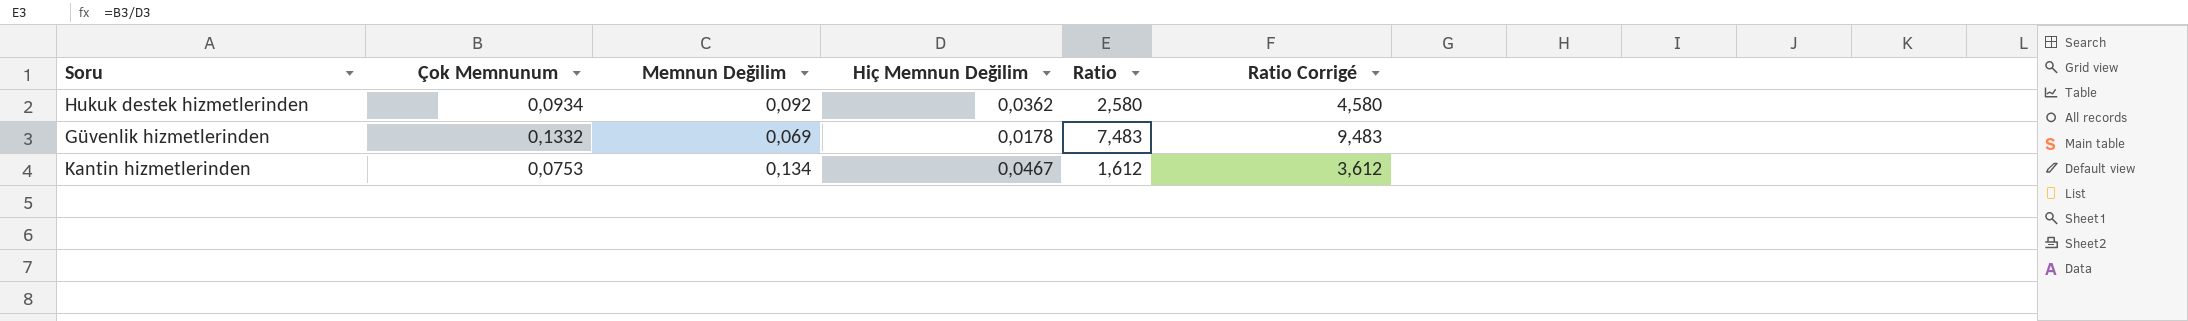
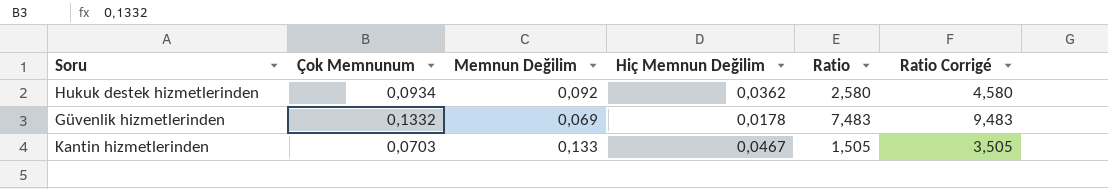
Kantin hizmetlerinden | Çok Memnunum: 0,0753 -> 0,0703
Kantin hizmetlerinden | Memnun Değilim: 0,134 -> 0,133
Kantin hizmetlerinden | Ratio: 1,612 -> 1,505
Kantin hizmetlerinden | Ratio Corrigé: 3,612 -> 3,505

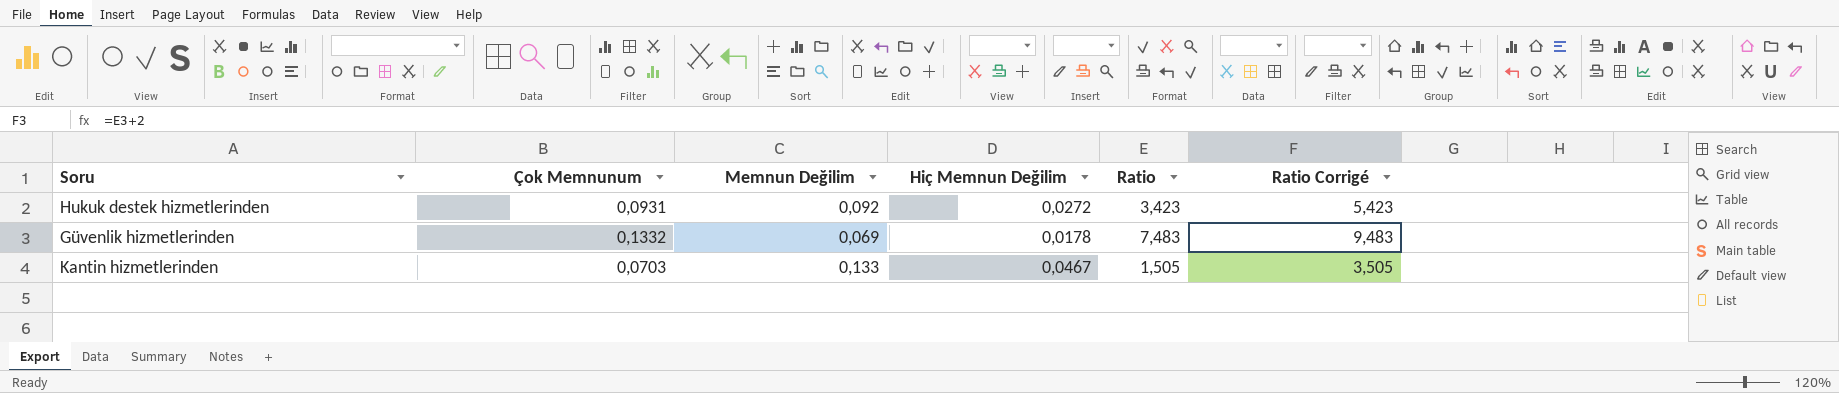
Hukuk destek hizmetlerinden | Çok Memnunum: 0,0934 -> 0,0931
Hukuk destek hizmetlerinden | Hiç Memnun Değilim: 0,0362 -> 0,0272
Hukuk destek hizmetlerinden | Ratio: 2,580 -> 3,423
Hukuk destek hizmetlerinden | Ratio Corrigé: 4,580 -> 5,423

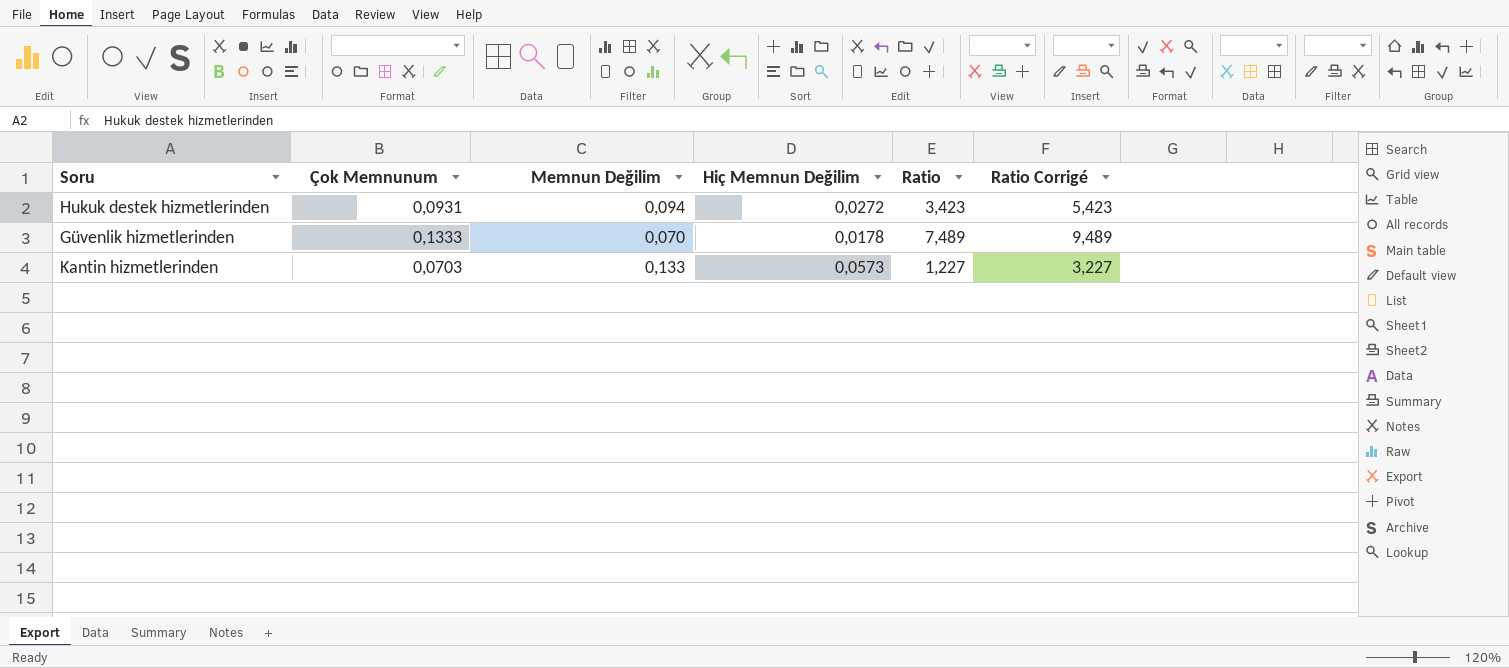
Hukuk destek hizmetlerinden | Memnun Değilim: 0,092 -> 0,094
Güvenlik hizmetlerinden | Çok Memnunum: 0,1332 -> 0,1333
Güvenlik hizmetlerinden | Memnun Değilim: 0,069 -> 0,070
Güvenlik hizmetlerinden | Ratio: 7,483 -> 7,489
Güvenlik hizmetlerinden | Ratio Corrigé: 9,483 -> 9,489
Kantin hizmetlerinden | Hiç Memnun Değilim: 0,0467 -> 0,0573
Kantin hizmetlerinden | Ratio: 1,505 -> 1,227
Kantin hizmetlerinden | Ratio Corrigé: 3,505 -> 3,227

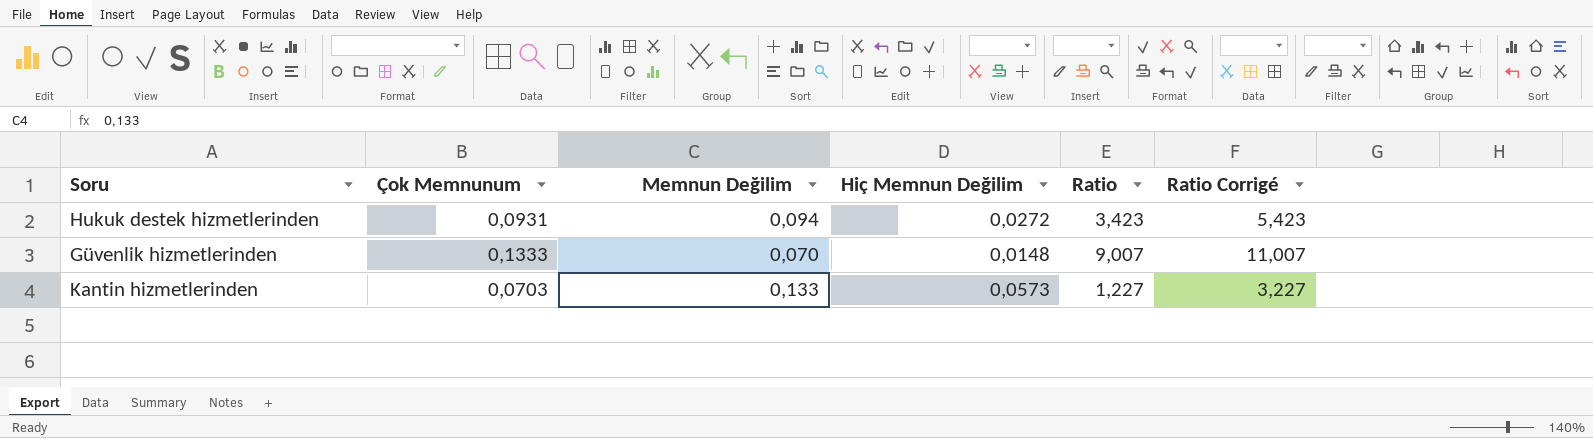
Güvenlik hizmetlerinden | Hiç Memnun Değilim: 0,0178 -> 0,0148
Güvenlik hizmetlerinden | Ratio: 7,489 -> 9,007
Güvenlik hizmetlerinden | Ratio Corrigé: 9,489 -> 11,007

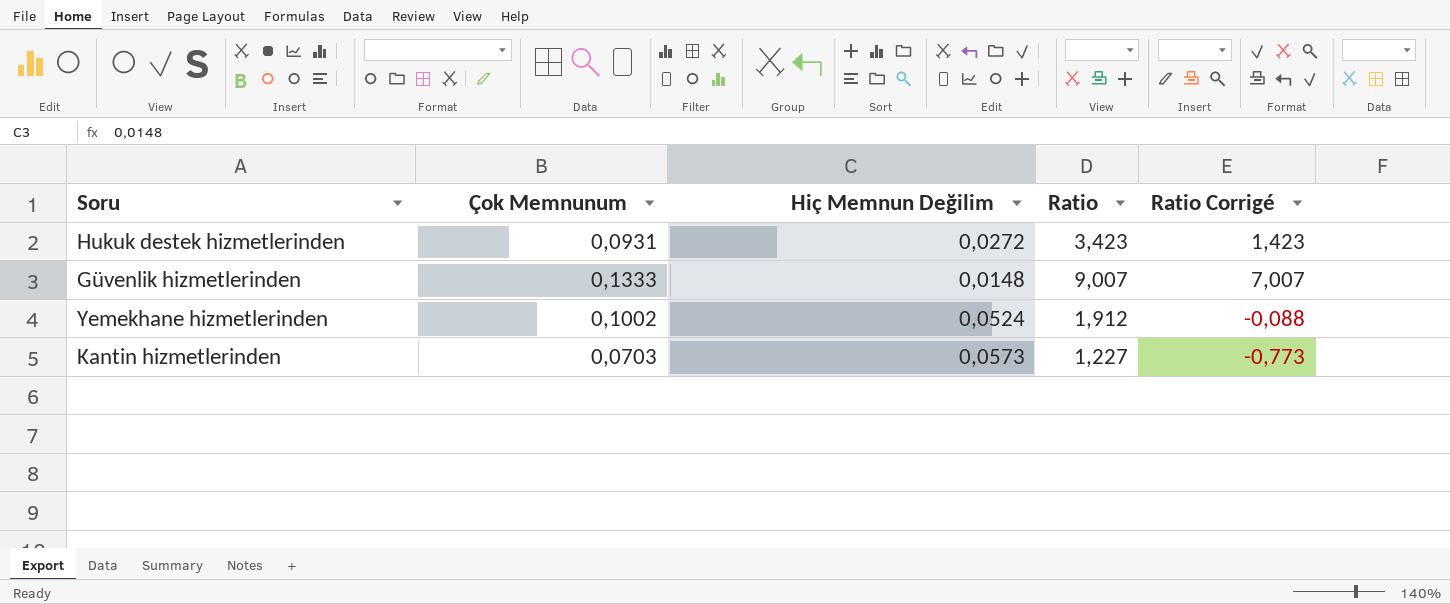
column Memnun Değilim | position: 3 -> none
column Ratio Corrigé | formula: [Ratio] + 2 -> [Ratio] - 2
row Yemekhane hizmetlerinden: none -> 0,1002 | 0,0524 | 1,912 | -0,088

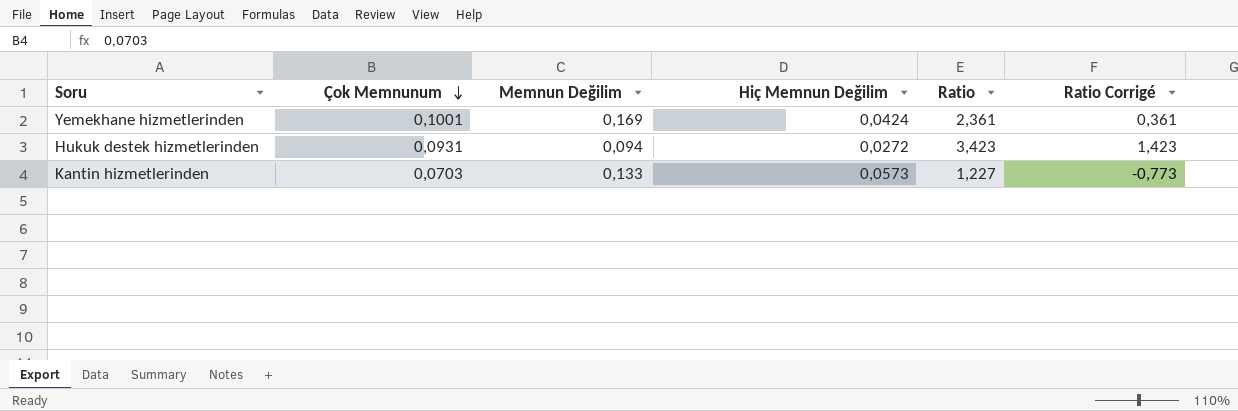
row order: none -> Çok Memnunum descending
column Memnun Değilim | position: none -> 3
row Güvenlik hizmetlerinden: 0,1333 | 0,0148 | 9,007 | 7,007 -> none
Yemekhane hizmetlerinden | Çok Memnunum: 0,1002 -> 0,1001
Yemekhane hizmetlerinden | Hiç Memnun Değilim: 0,0524 -> 0,0424
Yemekhane hizmetlerinden | Ratio: 1,912 -> 2,361
Yemekhane hizmetlerinden | Ratio Corrigé: -0,088 -> 0,361

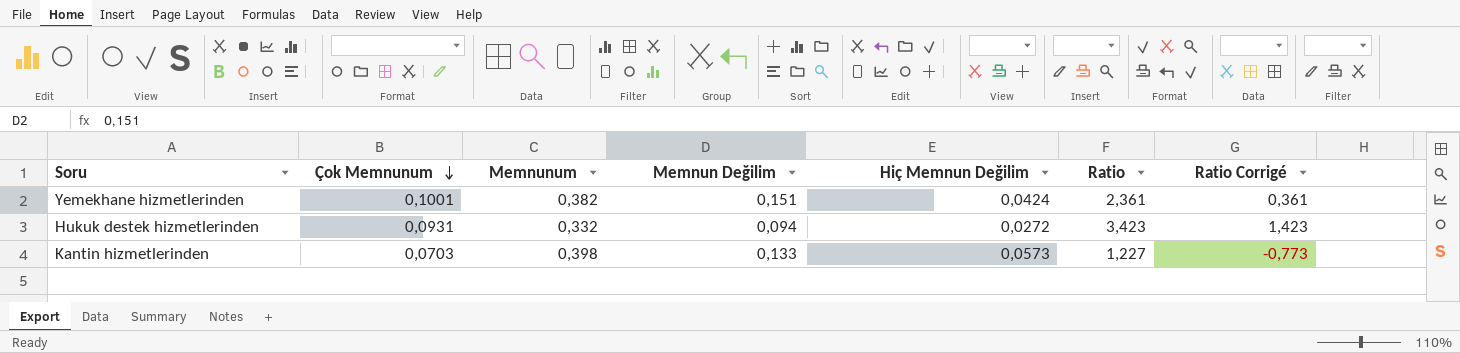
column Memnunum | position: none -> 3
Yemekhane hizmetlerinden | Memnun Değilim: 0,169 -> 0,151

